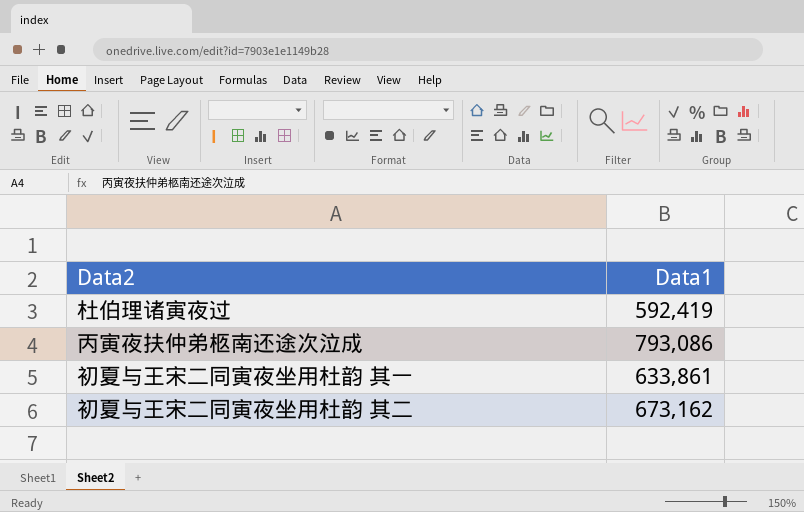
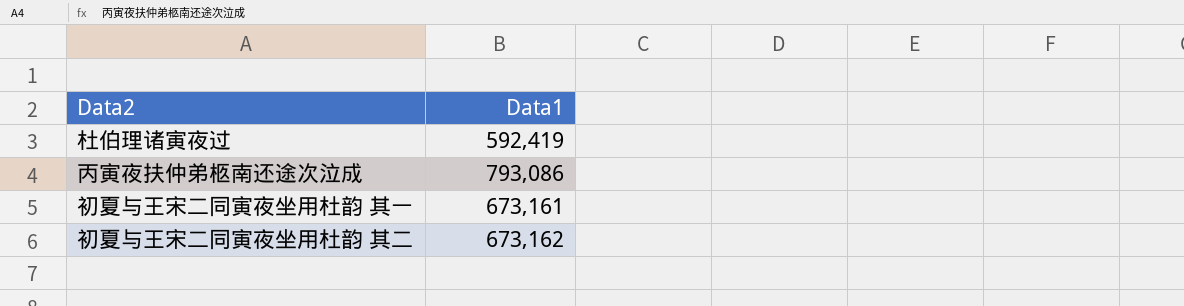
初夏与王宋二同寅夜坐用杜韵 其一 | Data1: 633,861 -> 673,161

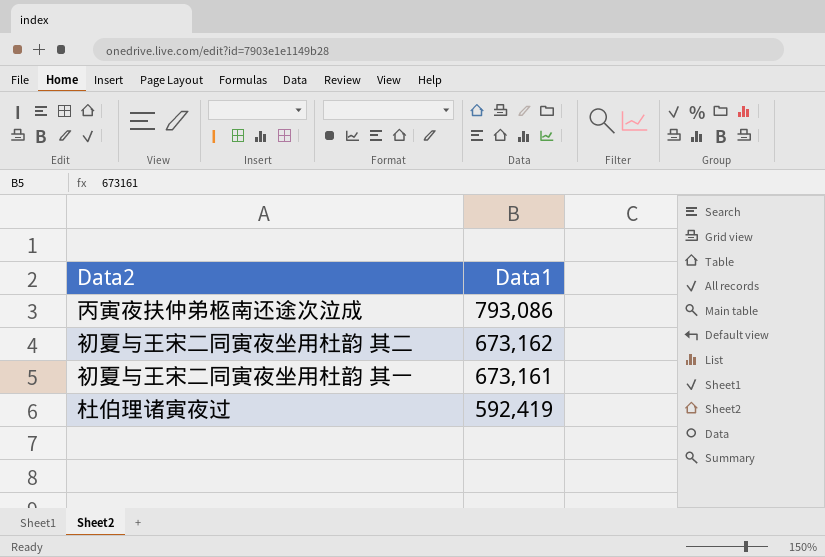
row order: none -> Data1 descending

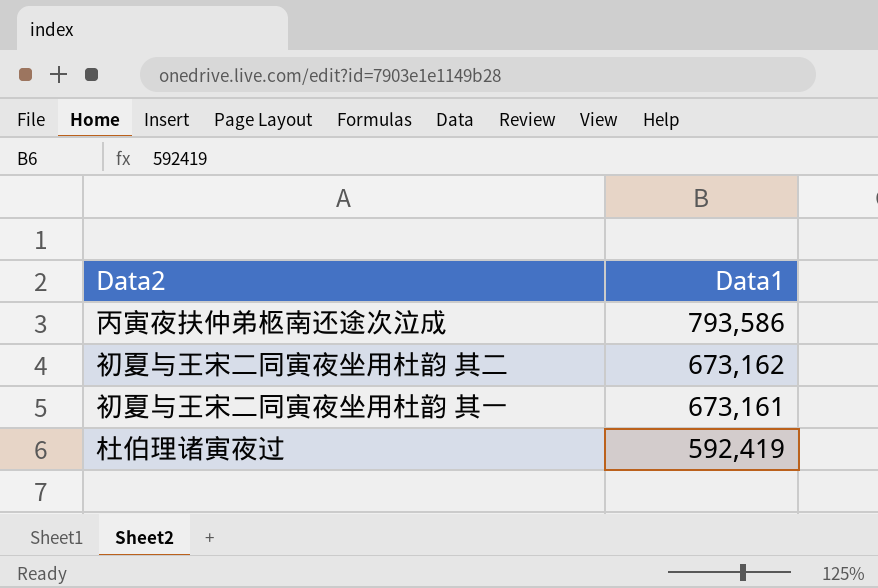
丙寅夜扶仲弟柩南还途次泣成 | Data1: 793,086 -> 793,586

